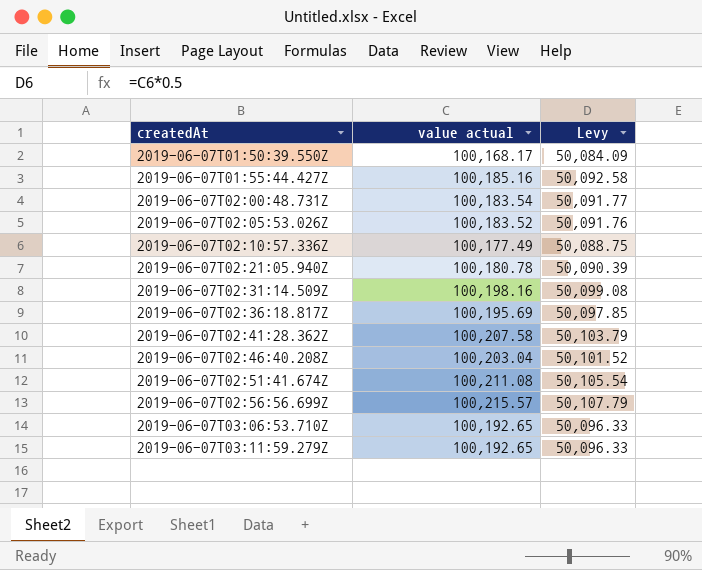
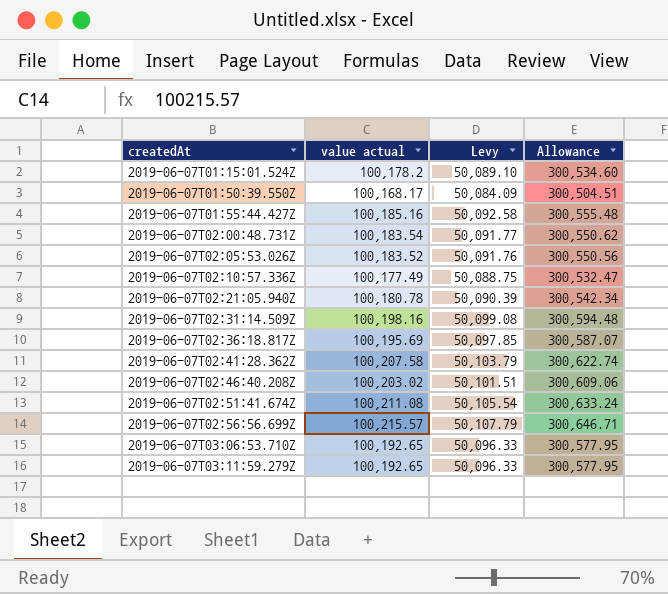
column Allowance | formula: none -> [value actual] * 3
row 2019-06-07T01:15:01.524Z: none -> 100,178.2 | 50,089.10 | 300,534.60
2019-06-07T02:46:40.208Z | value actual: 100,203.04 -> 100,203.02
2019-06-07T02:46:40.208Z | Levy: 50,101.52 -> 50,101.51

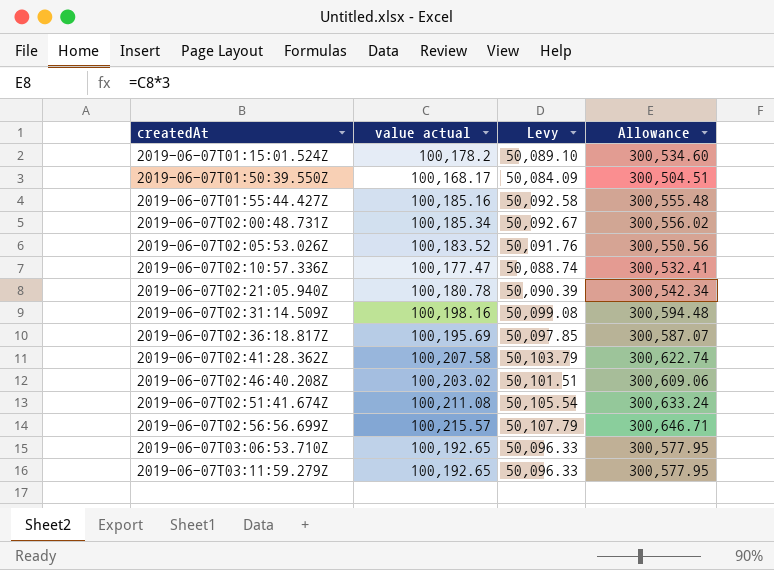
2019-06-07T02:00:48.731Z | value actual: 100,183.54 -> 100,185.34
2019-06-07T02:00:48.731Z | Levy: 50,091.77 -> 50,092.67
2019-06-07T02:00:48.731Z | Allowance: 300,550.62 -> 300,556.02
2019-06-07T02:10:57.336Z | value actual: 100,177.49 -> 100,177.47
2019-06-07T02:10:57.336Z | Levy: 50,088.75 -> 50,088.74
2019-06-07T02:10:57.336Z | Allowance: 300,532.47 -> 300,532.41

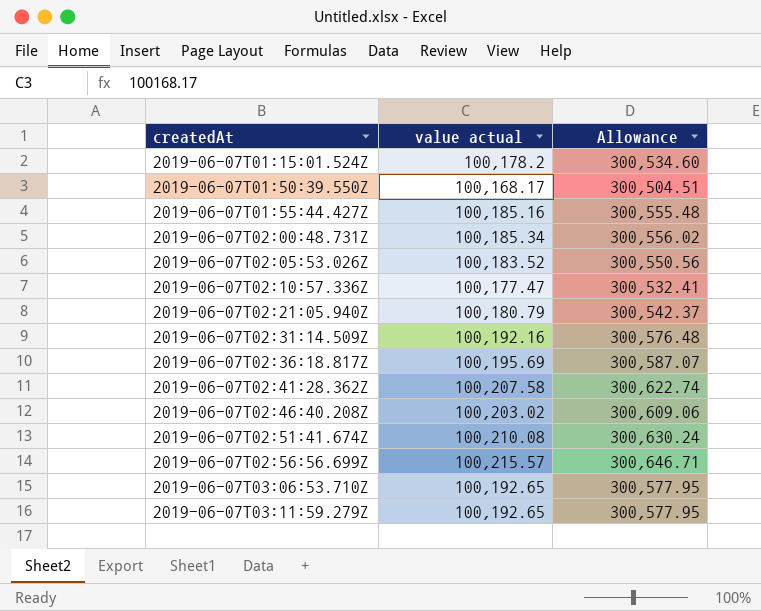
column Levy | formula: [value actual] * 0.5 -> none
2019-06-07T02:21:05.940Z | value actual: 100,180.78 -> 100,180.79
2019-06-07T02:21:05.940Z | Allowance: 300,542.34 -> 300,542.37
2019-06-07T02:31:14.509Z | value actual: 100,198.16 -> 100,192.16
2019-06-07T02:31:14.509Z | Allowance: 300,594.48 -> 300,576.48
2019-06-07T02:51:41.674Z | value actual: 100,211.08 -> 100,210.08
2019-06-07T02:51:41.674Z | Allowance: 300,633.24 -> 300,630.24

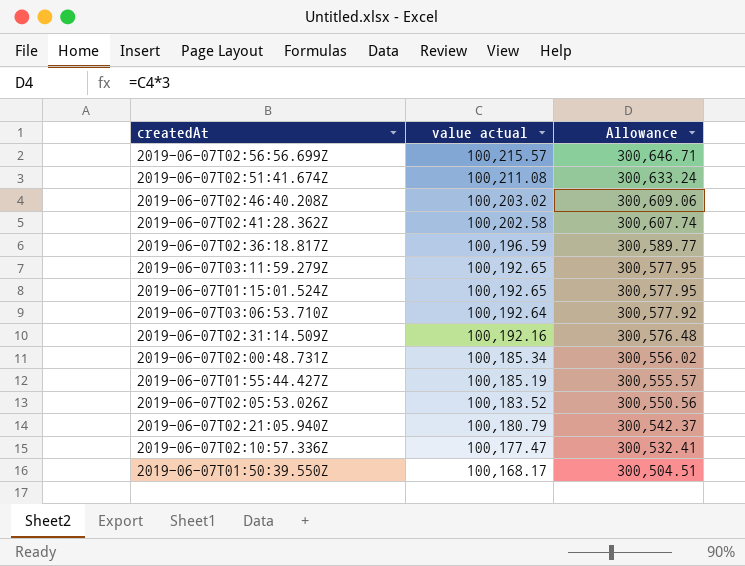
row order: createdAt ascending -> value actual descending
2019-06-07T02:51:41.674Z | value actual: 100,210.08 -> 100,211.08
2019-06-07T02:51:41.674Z | Allowance: 300,630.24 -> 300,633.24
2019-06-07T02:41:28.362Z | value actual: 100,207.58 -> 100,202.58
2019-06-07T02:41:28.362Z | Allowance: 300,622.74 -> 300,607.74
2019-06-07T02:36:18.817Z | value actual: 100,195.69 -> 100,196.59
2019-06-07T02:36:18.817Z | Allowance: 300,587.07 -> 300,589.77
2019-06-07T01:15:01.524Z | value actual: 100,178.2 -> 100,192.65
2019-06-07T01:15:01.524Z | Allowance: 300,534.60 -> 300,577.95
2019-06-07T03:06:53.710Z | value actual: 100,192.65 -> 100,192.64
2019-06-07T03:06:53.710Z | Allowance: 300,577.95 -> 300,577.92
2019-06-07T01:55:44.427Z | value actual: 100,185.16 -> 100,185.19
2019-06-07T01:55:44.427Z | Allowance: 300,555.48 -> 300,555.57

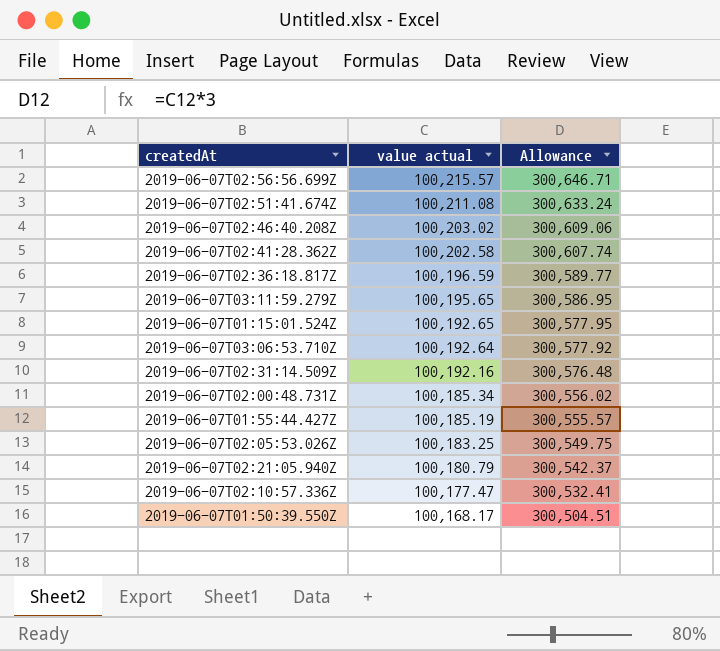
2019-06-07T03:11:59.279Z | value actual: 100,192.65 -> 100,195.65
2019-06-07T03:11:59.279Z | Allowance: 300,577.95 -> 300,586.95
2019-06-07T02:05:53.026Z | value actual: 100,183.52 -> 100,183.25
2019-06-07T02:05:53.026Z | Allowance: 300,550.56 -> 300,549.75

